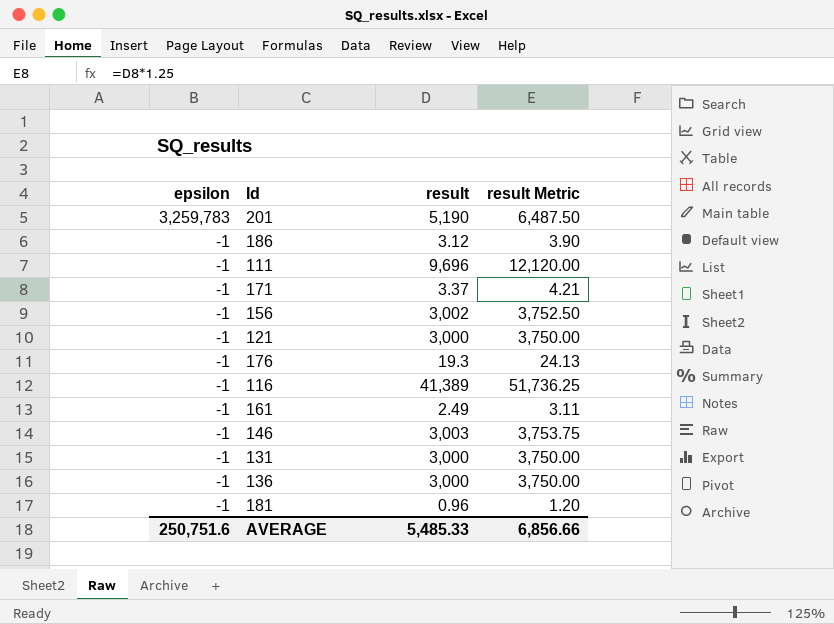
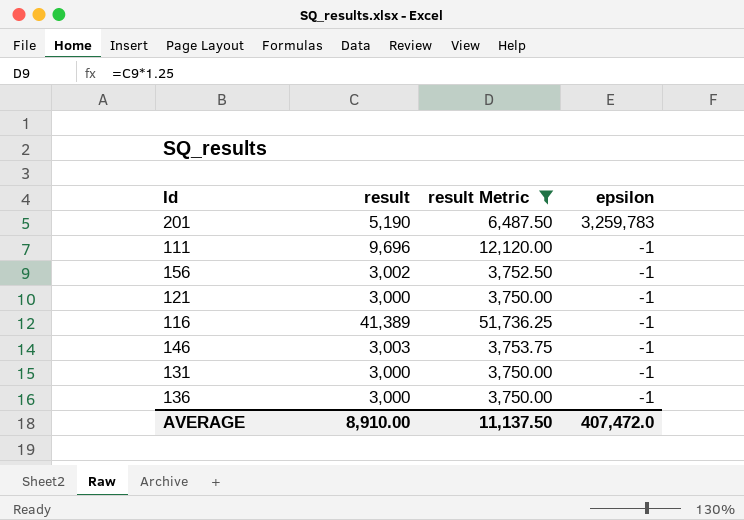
filter: none -> result Metric >= 3,750.00
column epsilon | position: 1 -> 4
AVERAGE | result: 5,485.33 -> 8,910.00
AVERAGE | result Metric: 6,856.66 -> 11,137.50
AVERAGE | epsilon: 250,751.6 -> 407,472.0

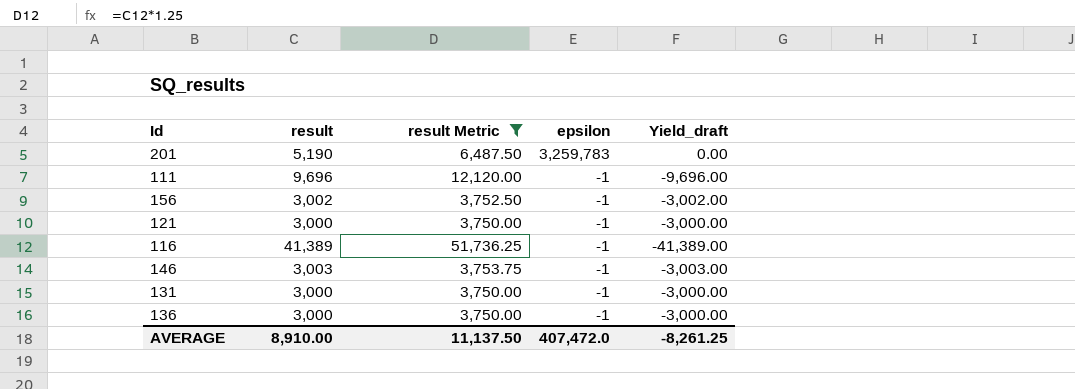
column Yield_draft | formula: none -> [result] / [epsilon]

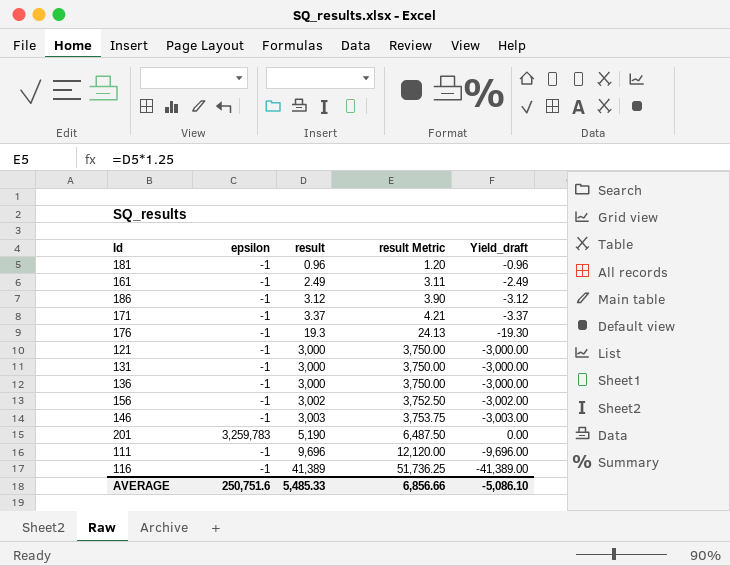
filter: result Metric >= 3,750.00 -> none
row order: epsilon descending -> result ascending
column epsilon | position: 4 -> 2
AVERAGE | epsilon: 407,472.0 -> 250,751.6
AVERAGE | result: 8,910.00 -> 5,485.33
AVERAGE | result Metric: 11,137.50 -> 6,856.66
AVERAGE | Yield_draft: -8,261.25 -> -5,086.10

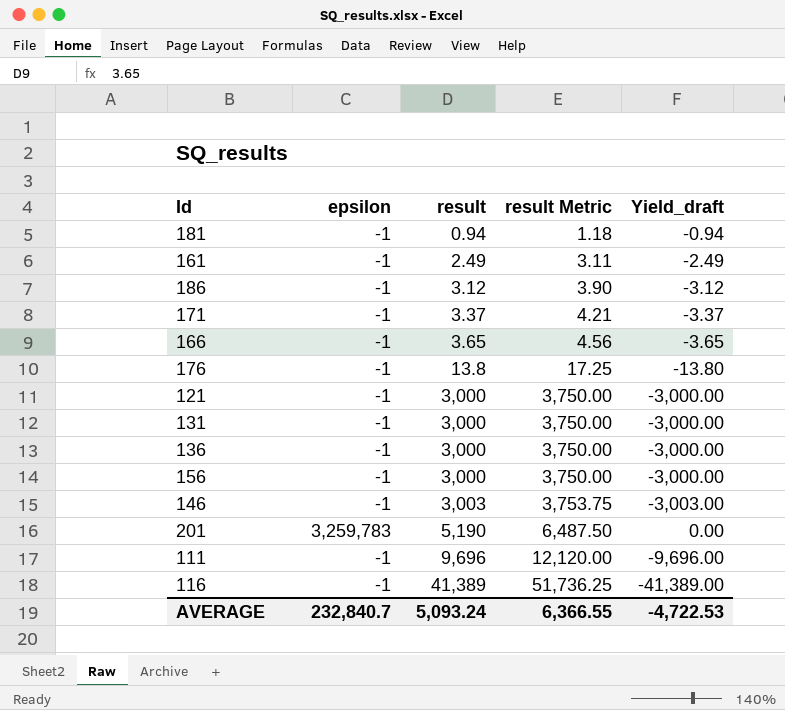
181 | result: 0.96 -> 0.94
181 | result Metric: 1.20 -> 1.18
181 | Yield_draft: -0.96 -> -0.94
row 166: none -> -1 | 3.65 | 4.56 | -3.65
176 | result: 19.3 -> 13.8
176 | result Metric: 24.13 -> 17.25
176 | Yield_draft: -19.30 -> -13.80
156 | result: 3,002 -> 3,000
156 | result Metric: 3,752.50 -> 3,750.00
156 | Yield_draft: -3,002.00 -> -3,000.00
AVERAGE | epsilon: 250,751.6 -> 232,840.7
AVERAGE | result: 5,485.33 -> 5,093.24
AVERAGE | result Metric: 6,856.66 -> 6,366.55
AVERAGE | Yield_draft: -5,086.10 -> -4,722.53

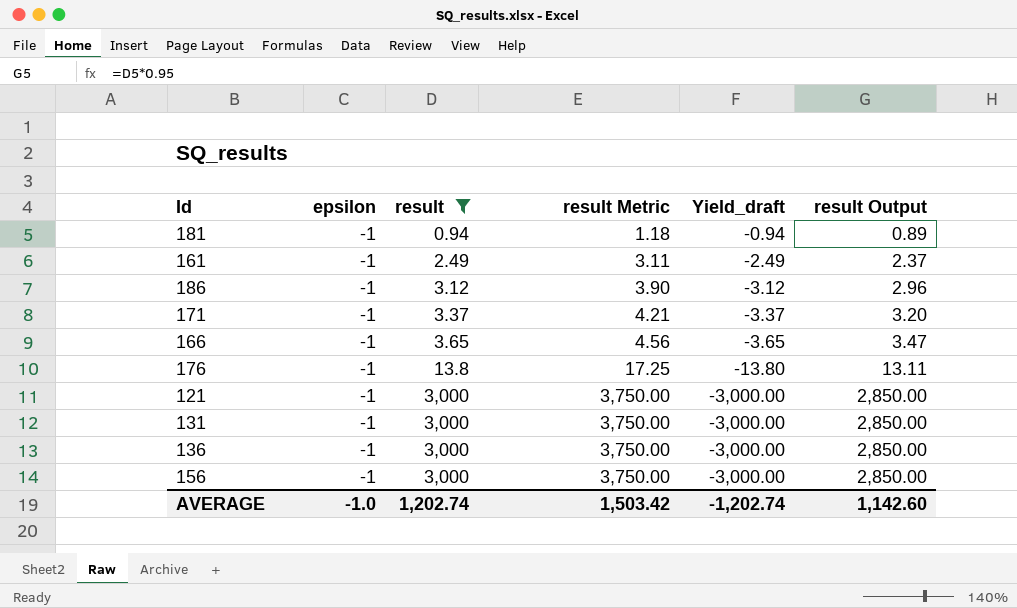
filter: none -> result <= 3,000
column result Output | formula: none -> [result] * 0.95
AVERAGE | epsilon: 232,840.7 -> -1.0
AVERAGE | result: 5,093.24 -> 1,202.74
AVERAGE | result Metric: 6,366.55 -> 1,503.42
AVERAGE | Yield_draft: -4,722.53 -> -1,202.74

